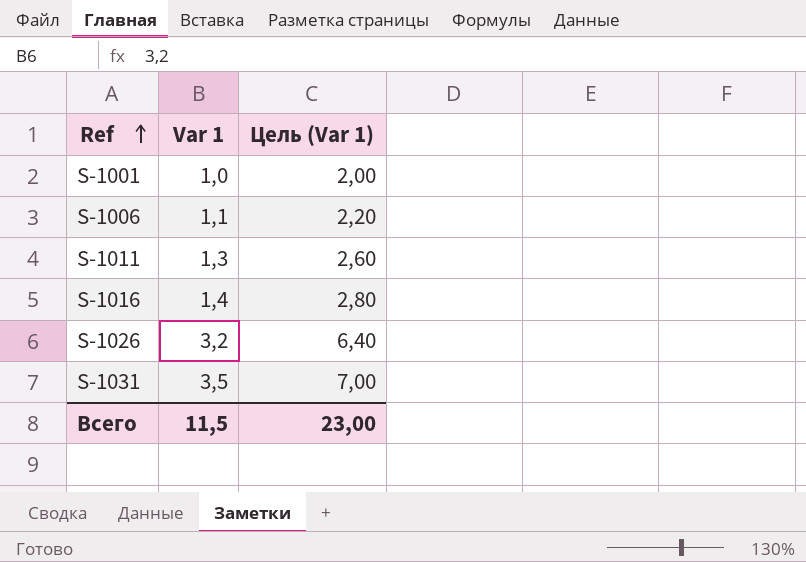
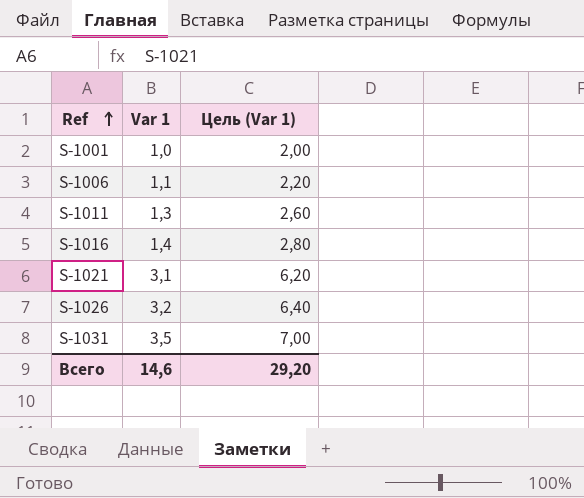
row S-1021: none -> 3,1 | 6,20
Всего | Var 1: 11,5 -> 14,6
Всего | Цель (Var 1): 23,00 -> 29,20

